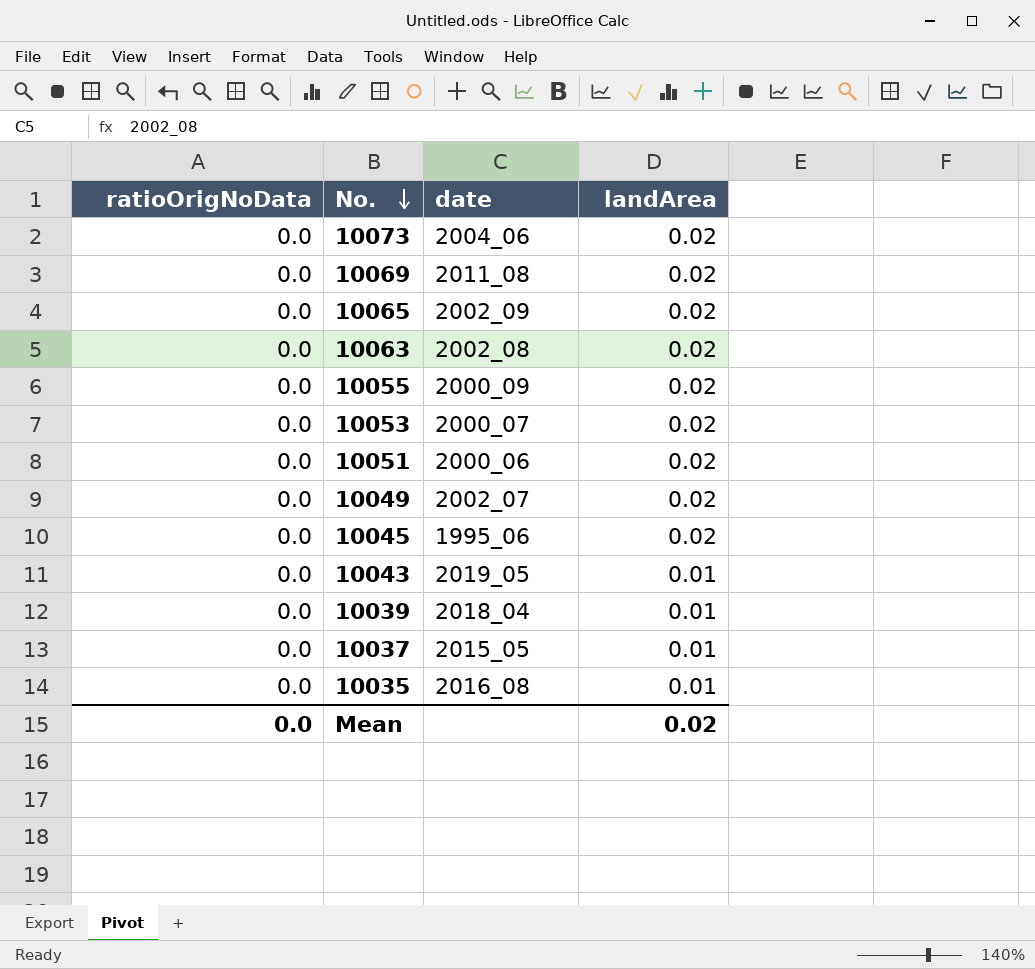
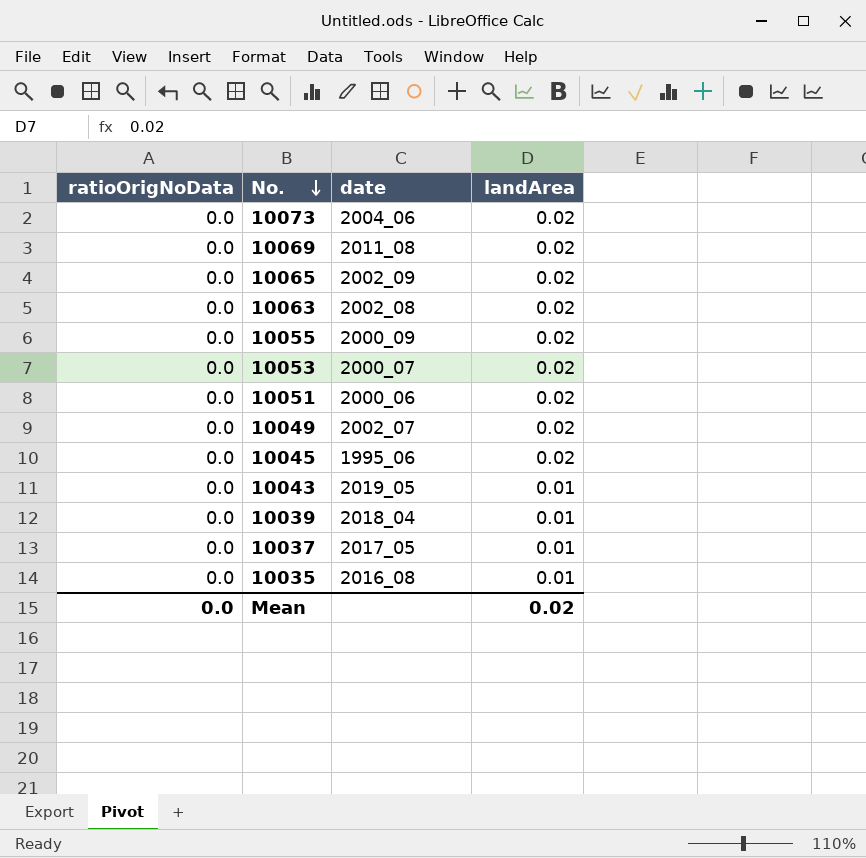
10037 | date: 2015_05 -> 2017_05

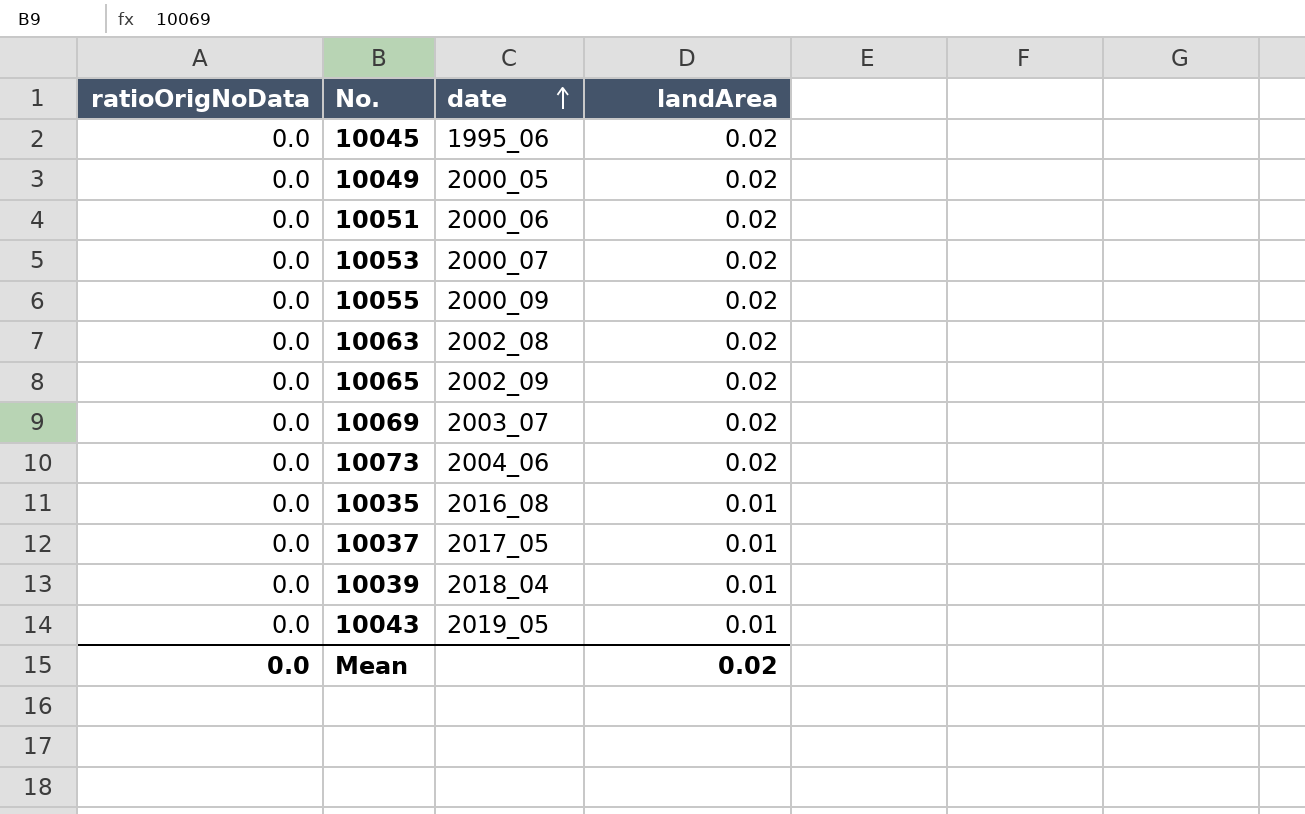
row order: No. descending -> date ascending
10049 | date: 2002_07 -> 2000_05
10069 | date: 2011_08 -> 2003_07

